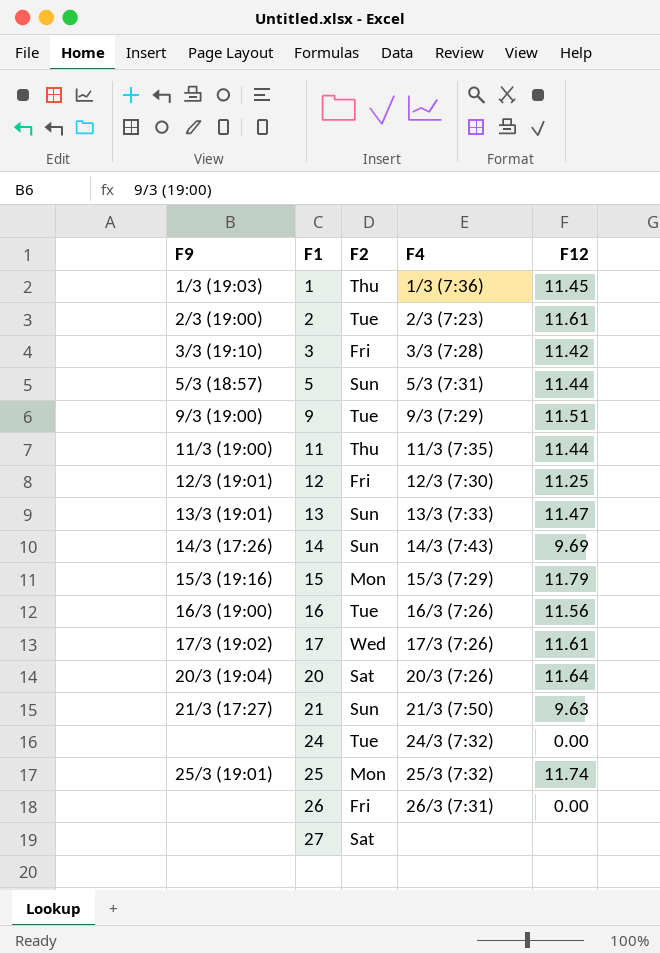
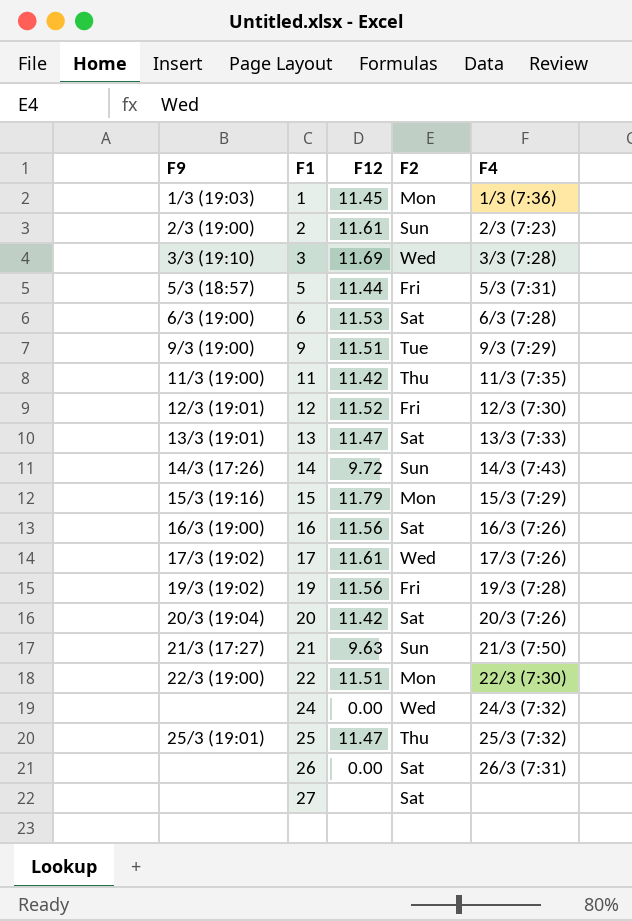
column F12 | position: 5 -> 3
1 | F2: Thu -> Mon
2 | F2: Tue -> Sun
3 | F12: 11.42 -> 11.69
3 | F2: Fri -> Wed
5 | F2: Sun -> Fri
row 6: none -> 6/3 (19:00) | 11.53 | Sat | 6/3 (7:28)
11 | F12: 11.44 -> 11.42
12 | F12: 11.25 -> 11.52
13 | F2: Sun -> Sat
14 | F12: 9.69 -> 9.72
16 | F2: Tue -> Sat
row 19: none -> 19/3 (19:02) | 11.56 | Fri | 19/3 (7:28)
20 | F12: 11.64 -> 11.42
row 22: none -> 22/3 (19:00) | 11.51 | Mon | 22/3 (7:30)
24 | F2: Tue -> Wed
25 | F12: 11.74 -> 11.47
25 | F2: Mon -> Thu
26 | F2: Fri -> Sat

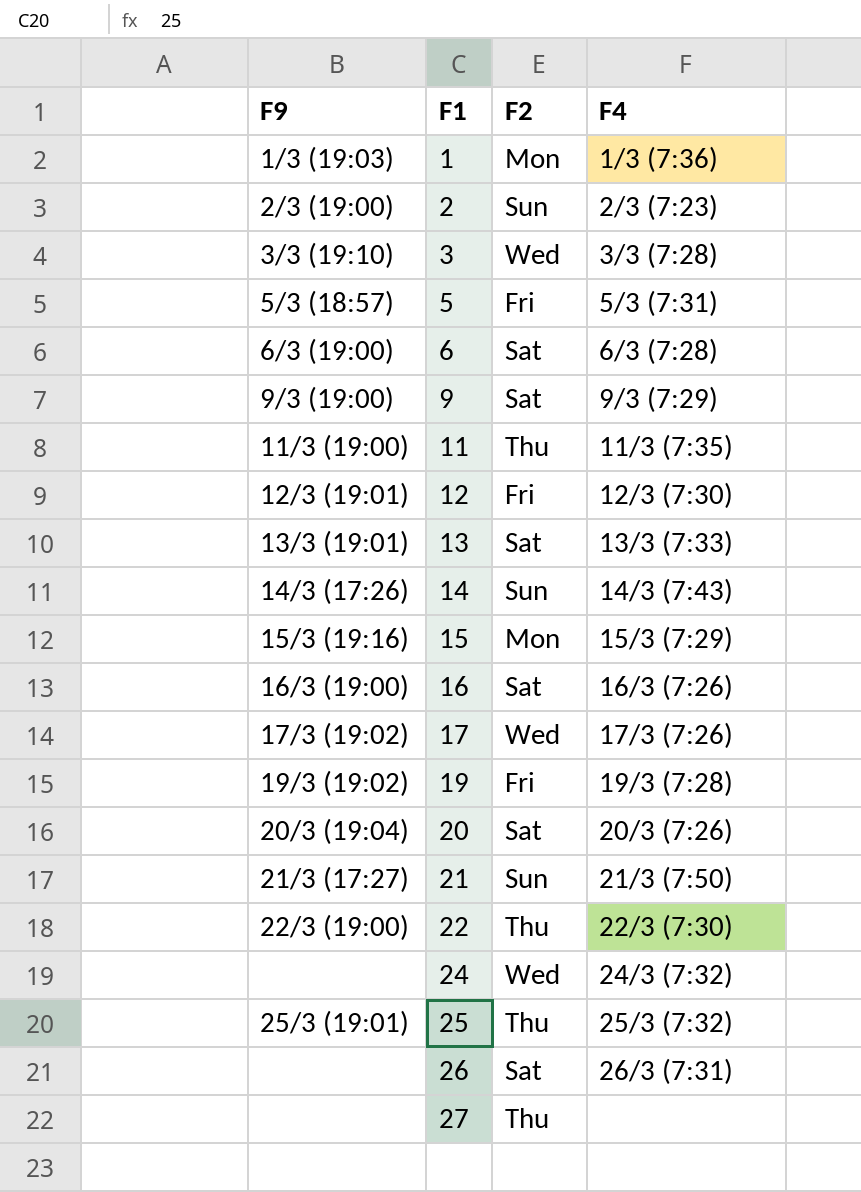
column F12 | position: 3 -> none
9 | F2: Tue -> Sat
22 | F2: Mon -> Thu
27 | F2: Sat -> Thu

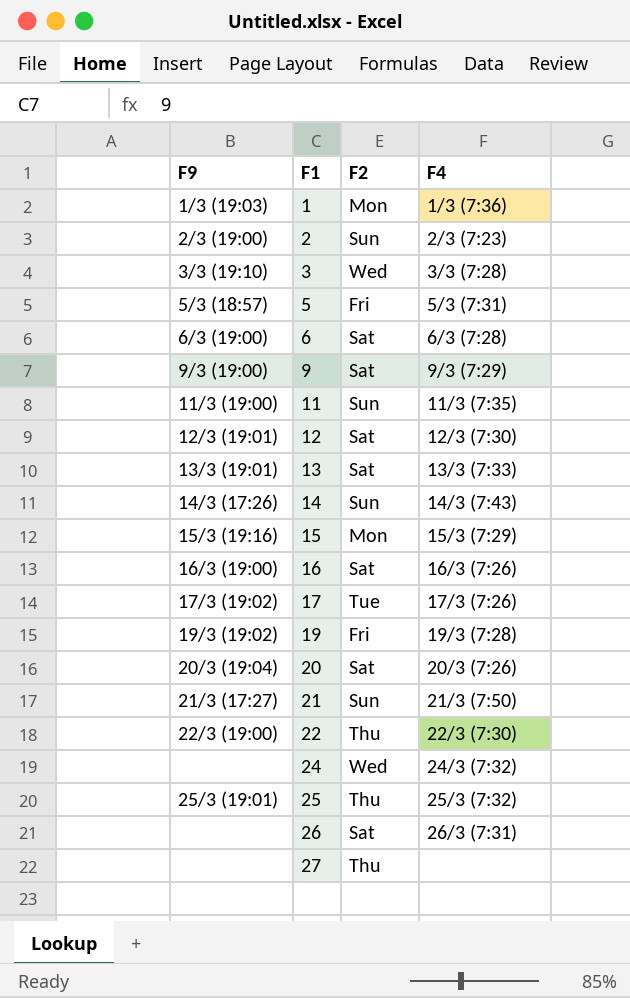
11 | F2: Thu -> Sun
12 | F2: Fri -> Sat
17 | F2: Wed -> Tue

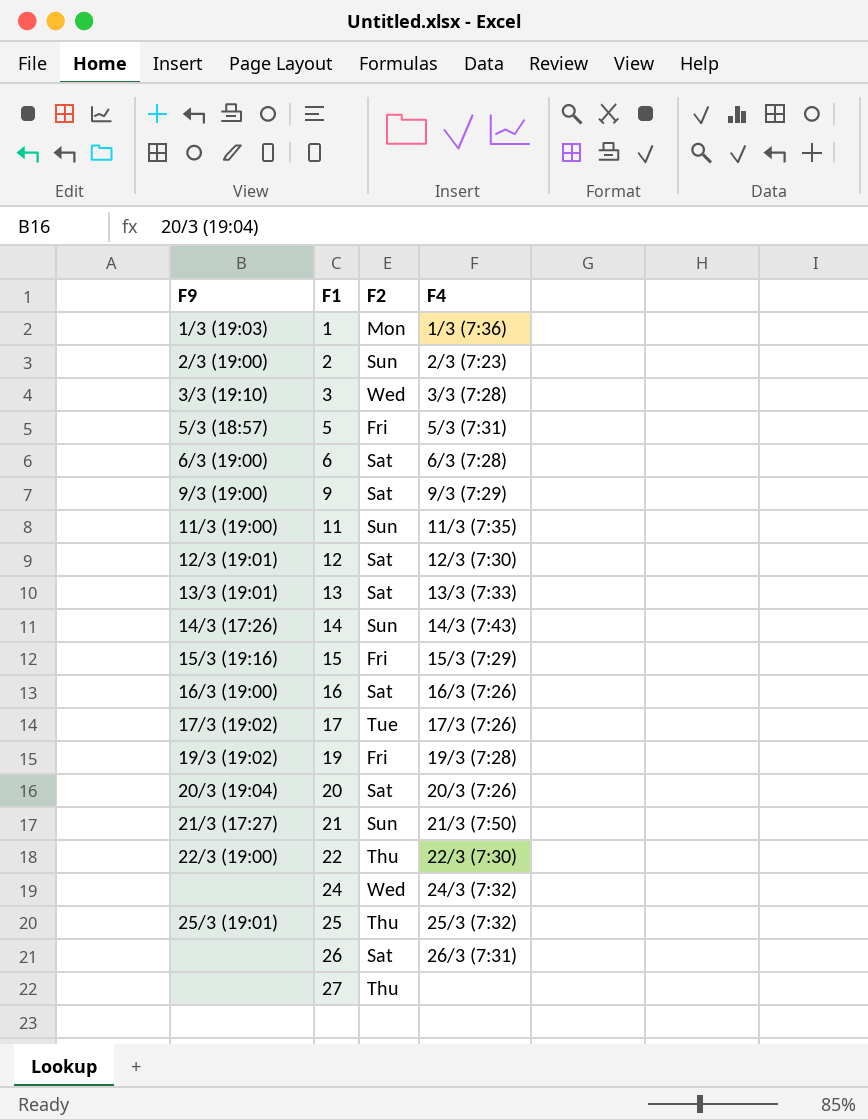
15 | F2: Mon -> Fri

